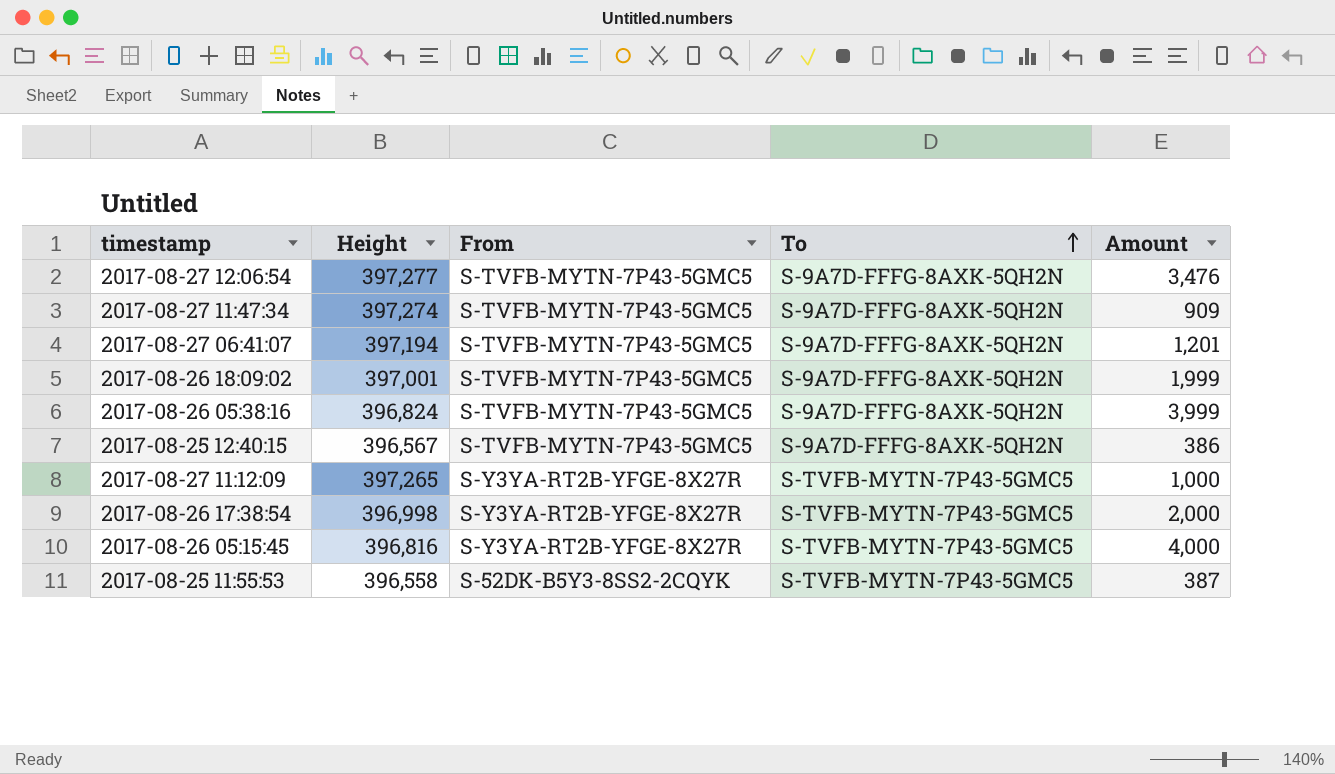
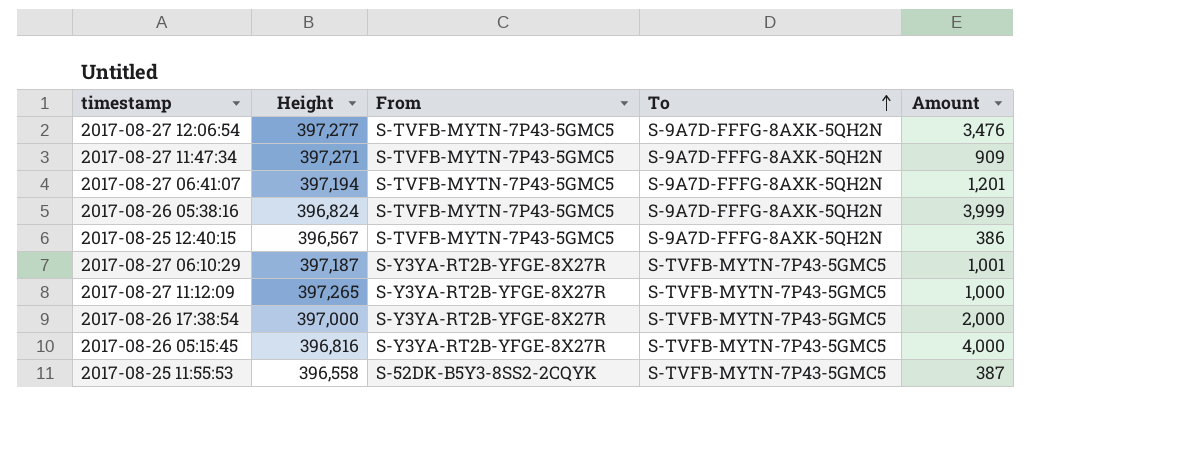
row 2017-08-26 18:09:02: 397,001 | S-TVFB-MYTN-7P43-5GMC5 | S-9A7D-FFFG-8AXK-5QH2N | 1,999 -> none
2017-08-27 11:47:34 | Height: 397,274 -> 397,271
row 2017-08-27 06:10:29: none -> 397,187 | S-Y3YA-RT2B-YFGE-8X27R | S-TVFB-MYTN-7P43-5GMC5 | 1,001
2017-08-26 17:38:54 | Height: 396,998 -> 397,000

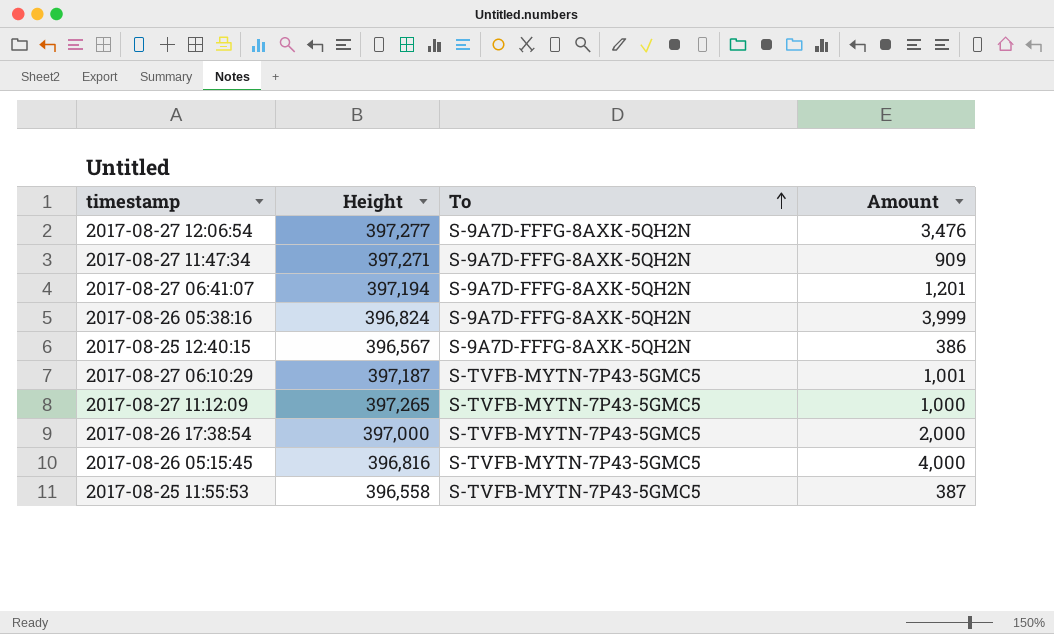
column From | position: 3 -> none

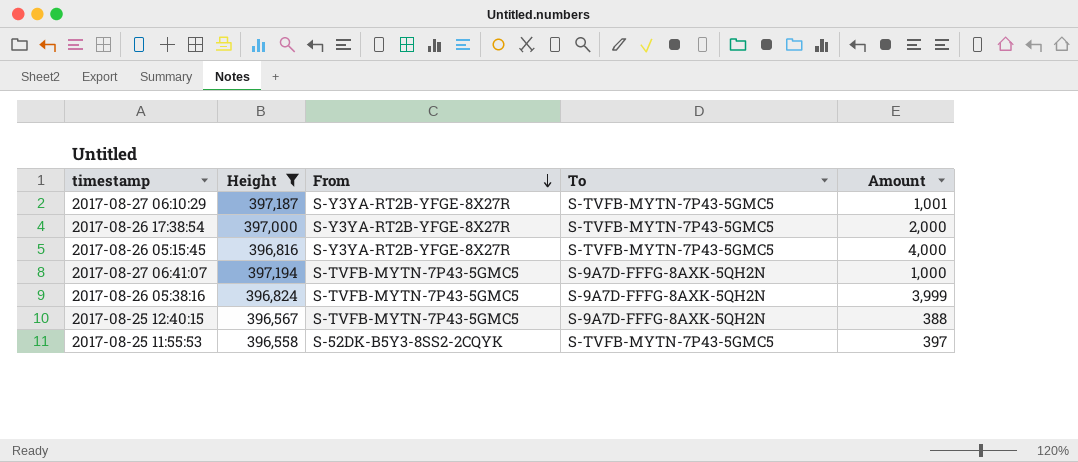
filter: none -> Height <= 397,194
row order: To ascending -> From descending
column From | position: none -> 3
2017-08-27 06:41:07 | Amount: 1,201 -> 1,000
2017-08-25 12:40:15 | Amount: 386 -> 388
2017-08-25 11:55:53 | Amount: 387 -> 397

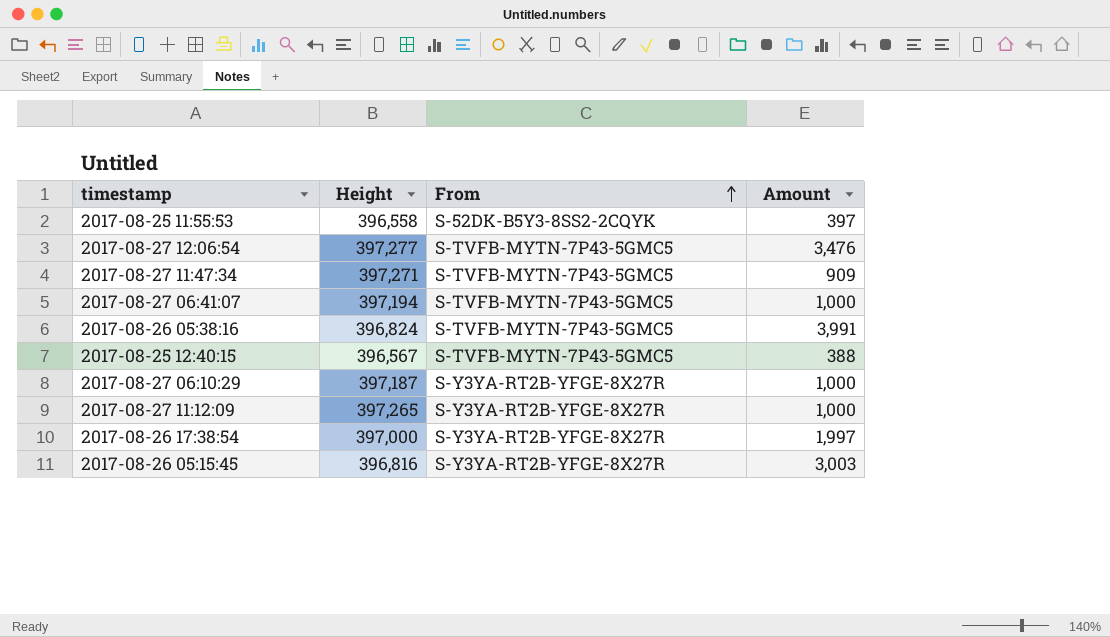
filter: Height <= 397,194 -> none
row order: From descending -> From ascending
column To | position: 4 -> none
2017-08-26 05:38:16 | Amount: 3,999 -> 3,991
2017-08-27 06:10:29 | Amount: 1,001 -> 1,000
2017-08-26 17:38:54 | Amount: 2,000 -> 1,997
2017-08-26 05:15:45 | Amount: 4,000 -> 3,003

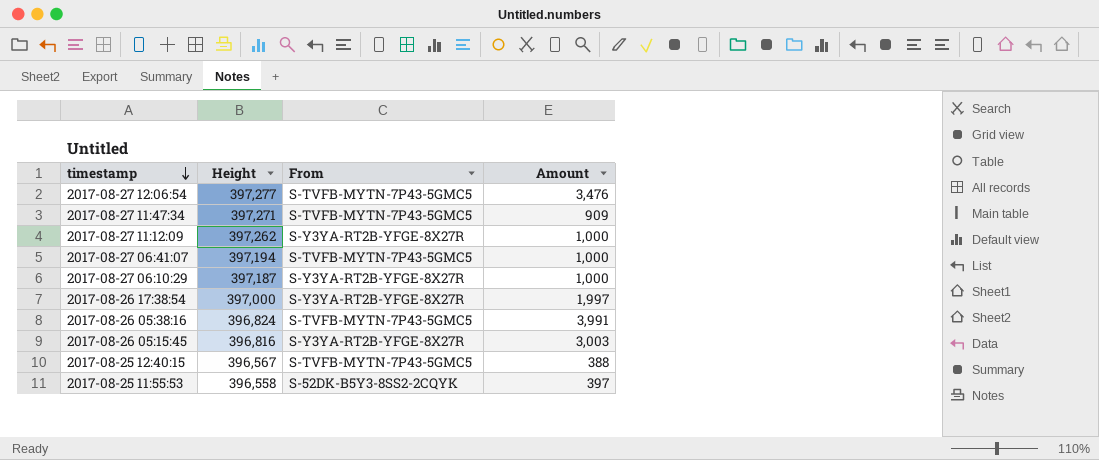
row order: From ascending -> timestamp descending
2017-08-27 11:12:09 | Height: 397,265 -> 397,262

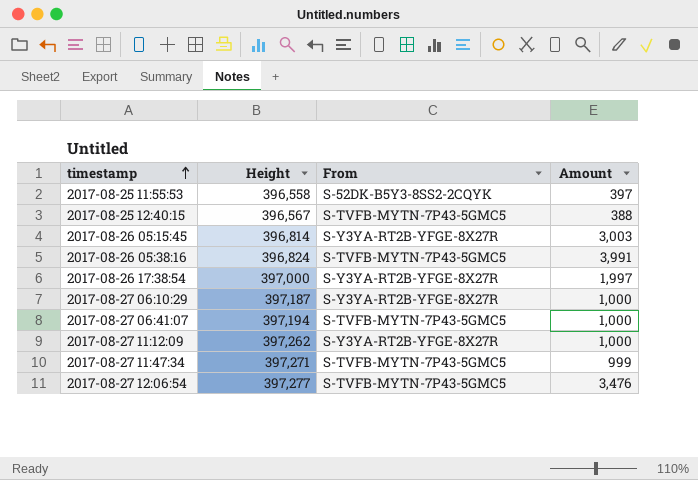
row order: timestamp descending -> timestamp ascending
2017-08-26 05:15:45 | Height: 396,816 -> 396,814
2017-08-27 11:47:34 | Amount: 909 -> 999

